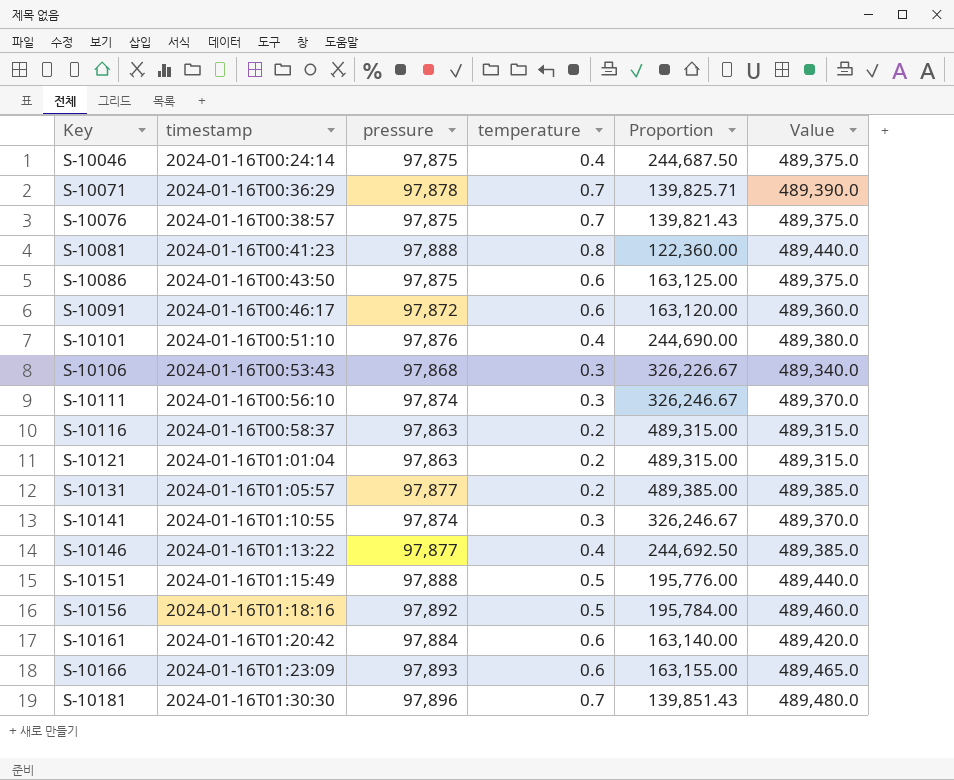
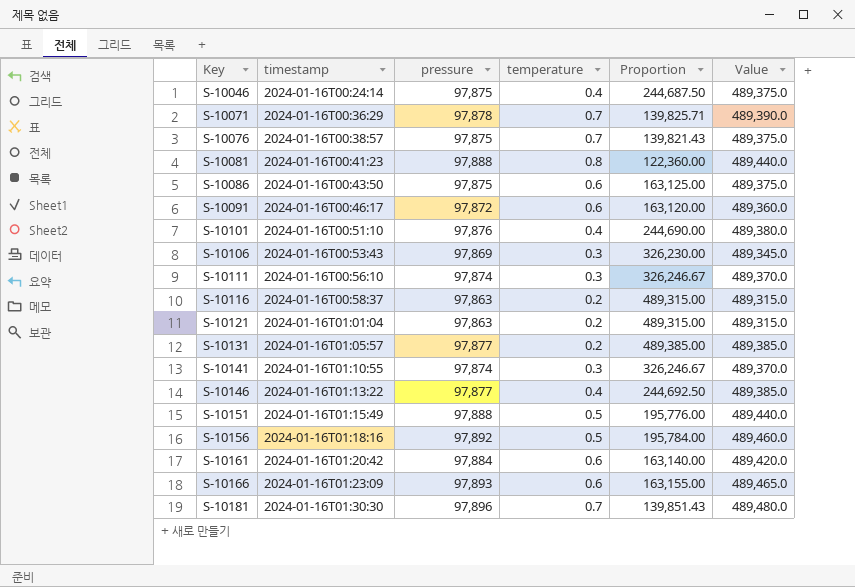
S-10106 | pressure: 97,868 -> 97,869
S-10106 | Proportion: 326,226.67 -> 326,230.00
S-10106 | Value: 489,340.0 -> 489,345.0

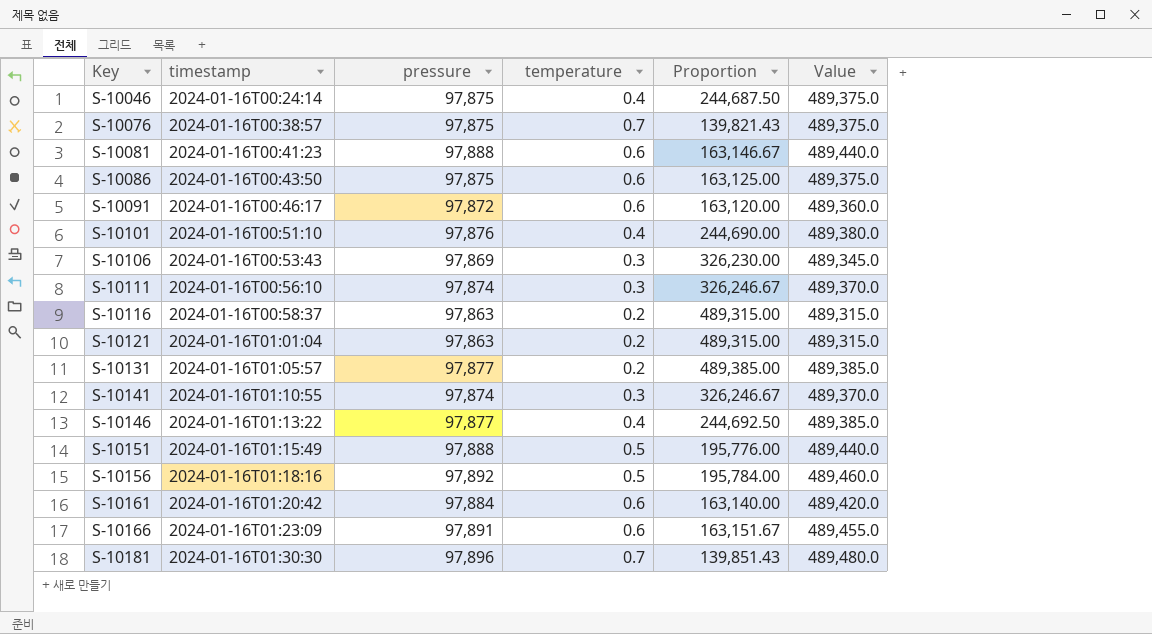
row S-10071: 2024-01-16T00:36:29 | 97,878 | 0.7 | 139,825.71 | 489,390.0 -> none
S-10081 | temperature: 0.8 -> 0.6
S-10081 | Proportion: 122,360.00 -> 163,146.67
S-10166 | pressure: 97,893 -> 97,891
S-10166 | Proportion: 163,155.00 -> 163,151.67
S-10166 | Value: 489,465.0 -> 489,455.0

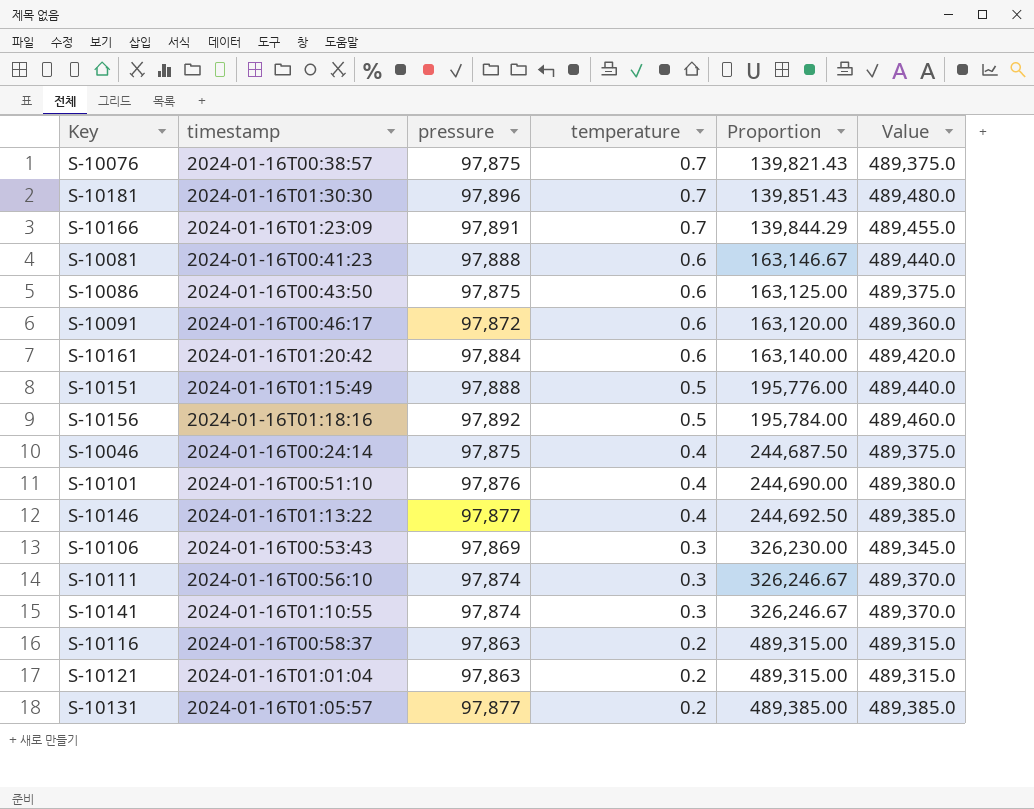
row order: Key ascending -> temperature descending
S-10166 | temperature: 0.6 -> 0.7
S-10166 | Proportion: 163,151.67 -> 139,844.29

